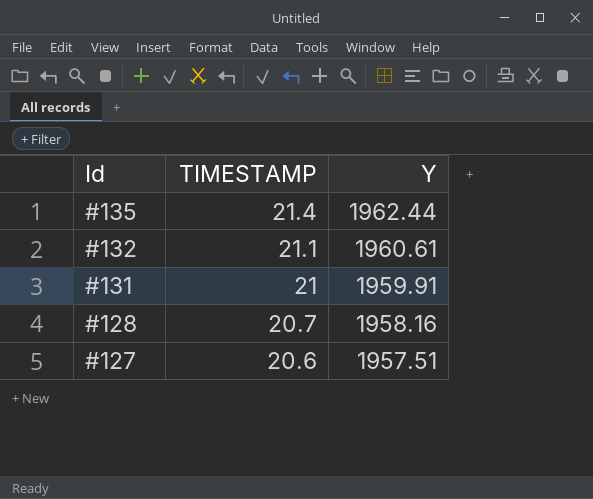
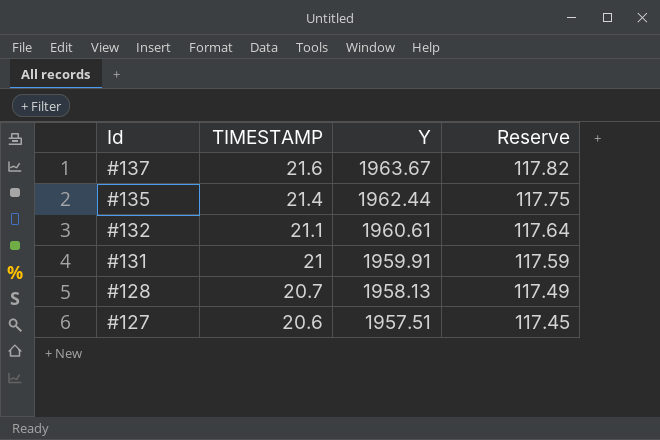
column Reserve | formula: none -> [Y] * 0.06
row #137: none -> 21.6 | 1963.67 | 117.82
#128 | Y: 1958.16 -> 1958.13

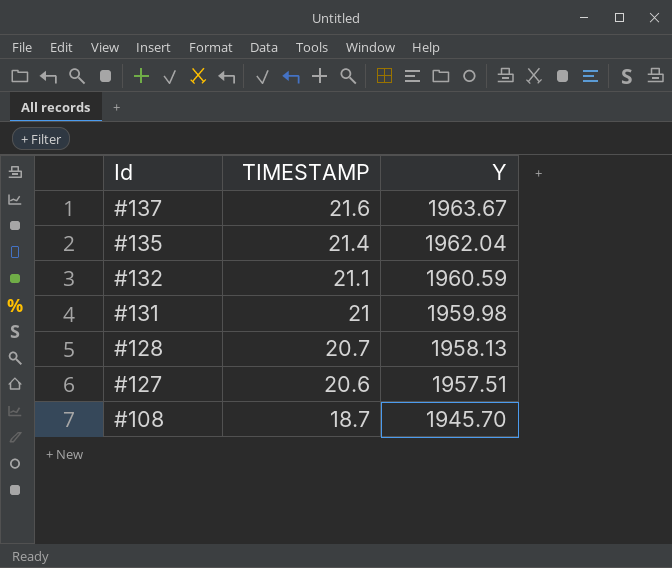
column Reserve | formula: [Y] * 0.06 -> none
#135 | Y: 1962.44 -> 1962.04
#132 | Y: 1960.61 -> 1960.59
#131 | Y: 1959.91 -> 1959.98
row #108: none -> 18.7 | 1945.70

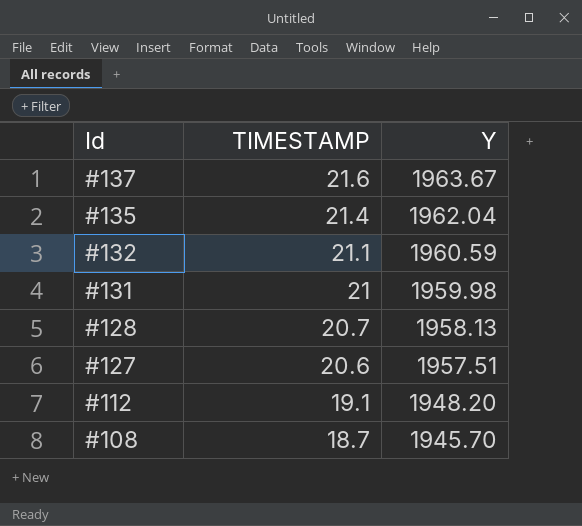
row #112: none -> 19.1 | 1948.20

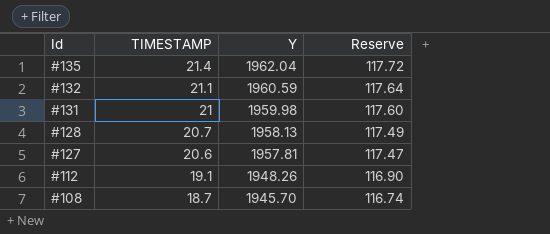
column Reserve | formula: none -> [Y] * 0.06
row #137: 21.6 | 1963.67 -> none
#127 | Y: 1957.51 -> 1957.81
#112 | Y: 1948.20 -> 1948.26

